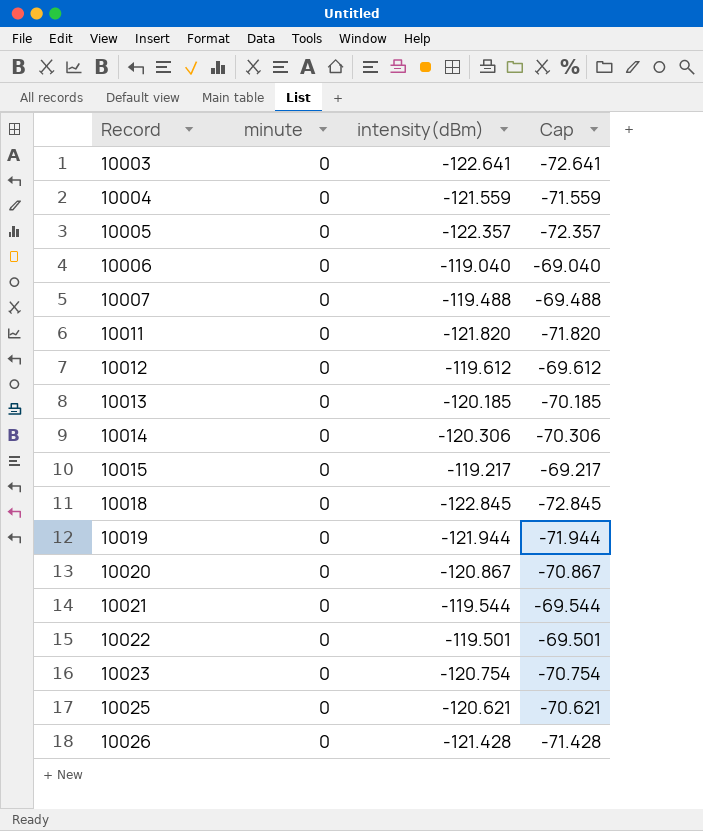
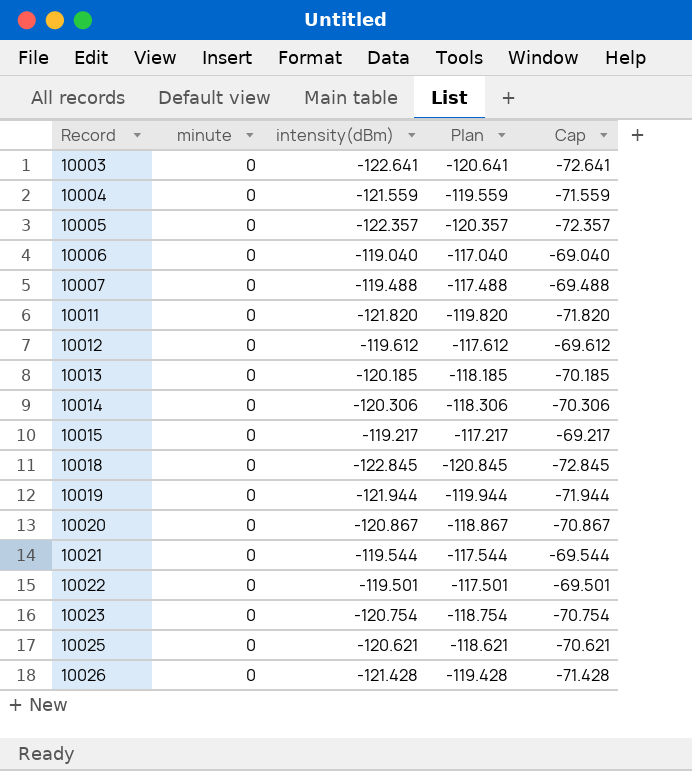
column Plan | formula: none -> [intensity(dBm)] + 2

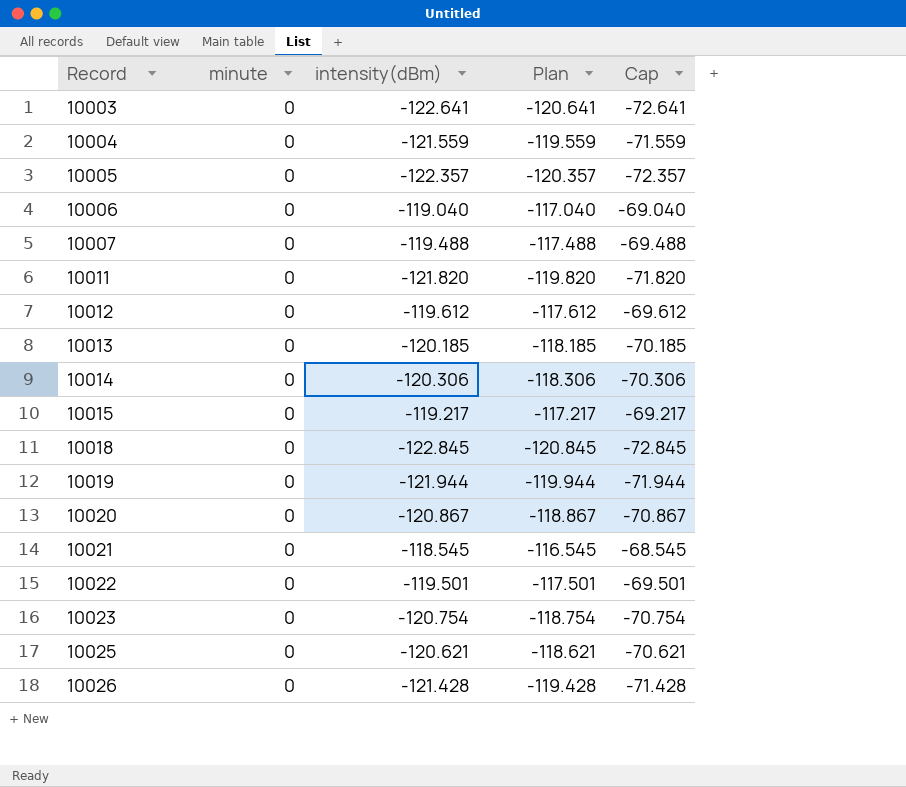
10021 | intensity(dBm): -119.544 -> -118.545
10021 | Plan: -117.544 -> -116.545
10021 | Cap: -69.544 -> -68.545

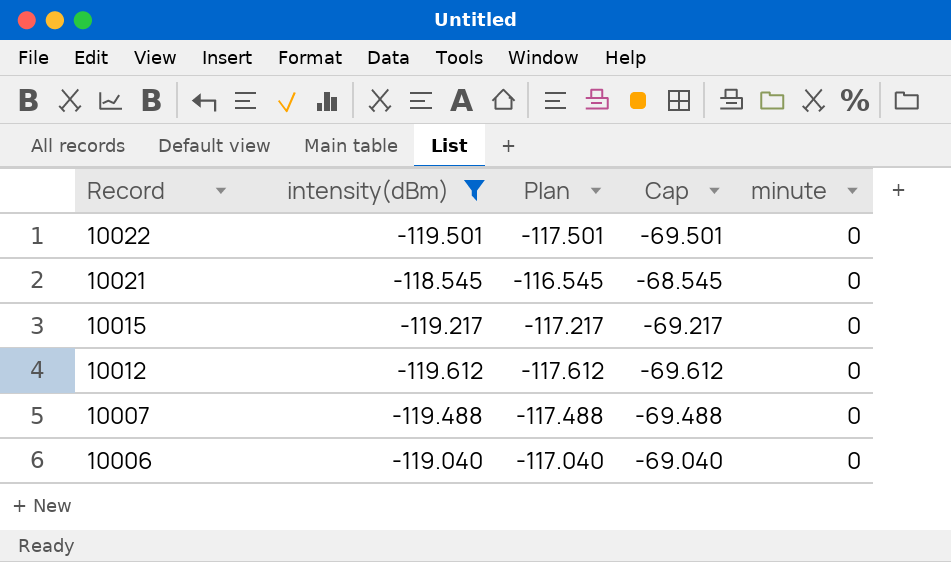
filter: none -> intensity(dBm) >= -119.612
row order: Record ascending -> Record descending
column minute | position: 2 -> 5

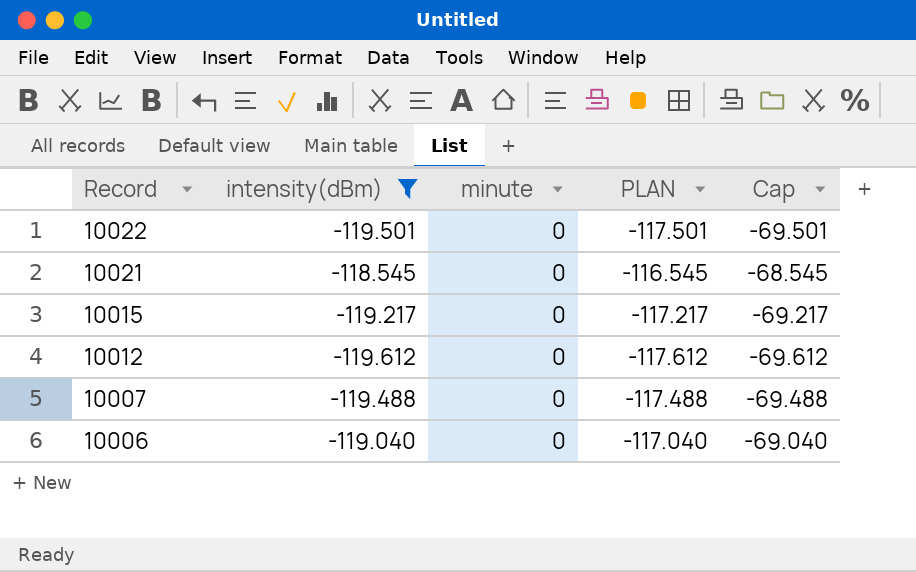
column minute | position: 5 -> 3
column name: Plan -> PLAN

